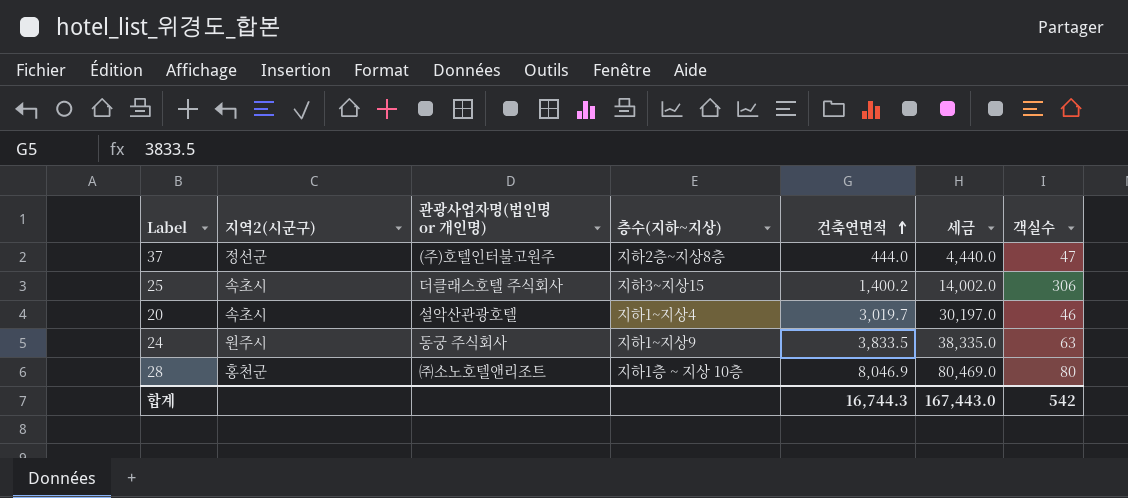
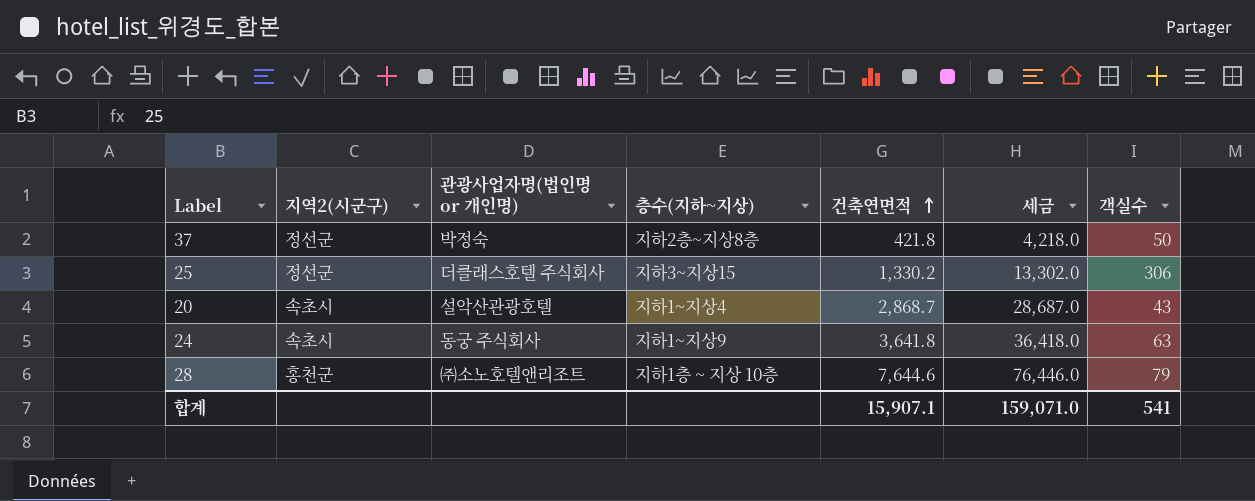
37 | 관광사업자명(법인명 or 개인명): (주)호텔인터불고원주 -> 박정숙
37 | 건축연면적: 444.0 -> 421.8
37 | 세금: 4,440.0 -> 4,218.0
37 | 객실수: 47 -> 50
25 | 지역2(시군구): 속초시 -> 정선군
25 | 건축연면적: 1,400.2 -> 1,330.2
25 | 세금: 14,002.0 -> 13,302.0
20 | 건축연면적: 3,019.7 -> 2,868.7
20 | 세금: 30,197.0 -> 28,687.0
20 | 객실수: 46 -> 43
24 | 지역2(시군구): 원주시 -> 속초시
24 | 건축연면적: 3,833.5 -> 3,641.8
24 | 세금: 38,335.0 -> 36,418.0
28 | 건축연면적: 8,046.9 -> 7,644.6
28 | 세금: 80,469.0 -> 76,446.0
28 | 객실수: 80 -> 79
합계 | 건축연면적: 16,744.3 -> 15,907.1
합계 | 세금: 167,443.0 -> 159,071.0
합계 | 객실수: 542 -> 541

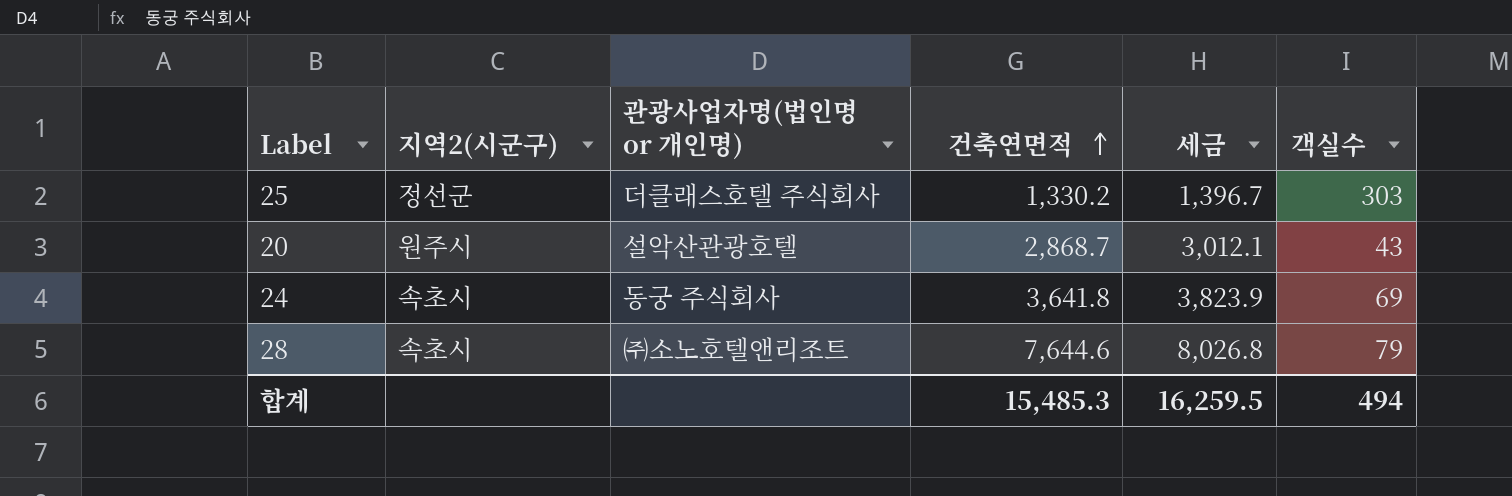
column 층수(지하~지상) | position: 4 -> none
column 세금 | formula: [건축연면적] * 10 -> [건축연면적] * 1.05
row 37: 정선군 | 박정숙 | 지하2층~지상8층 | 421.8 | 4,218.0 | 50 -> none
25 | 객실수: 306 -> 303
20 | 지역2(시군구): 속초시 -> 원주시
24 | 객실수: 63 -> 69
28 | 지역2(시군구): 홍천군 -> 속초시
합계 | 건축연면적: 15,907.1 -> 15,485.3
합계 | 세금: 159,071.0 -> 16,259.5
합계 | 객실수: 541 -> 494

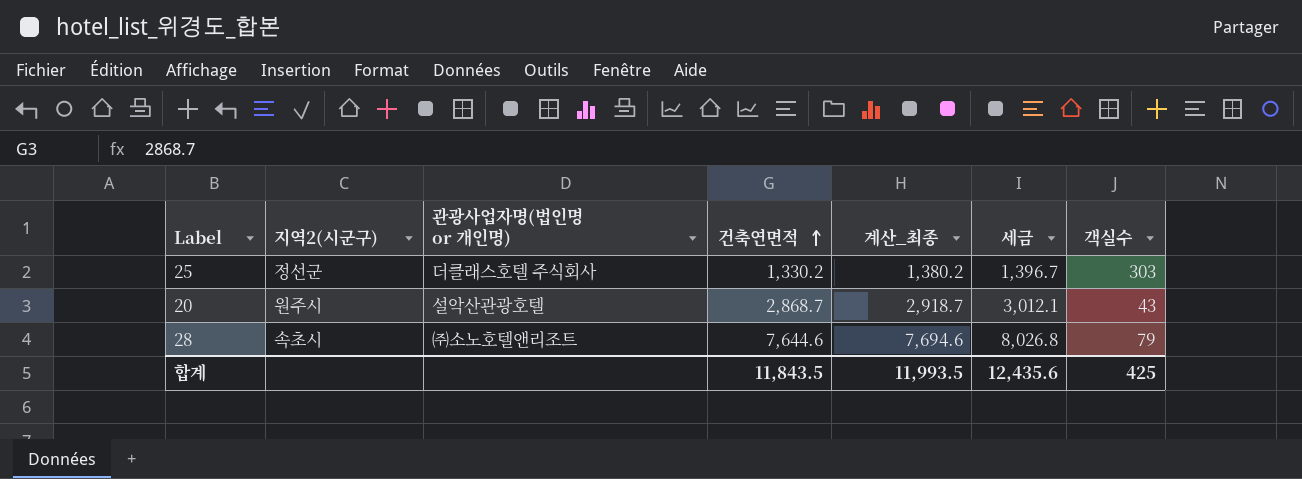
column 계산_최종 | formula: none -> [건축연면적] + 50
row 24: 속초시 | 동궁 주식회사 | 3,641.8 | 3,823.9 | 69 -> none
합계 | 건축연면적: 15,485.3 -> 11,843.5
합계 | 세금: 16,259.5 -> 12,435.6
합계 | 객실수: 494 -> 425

